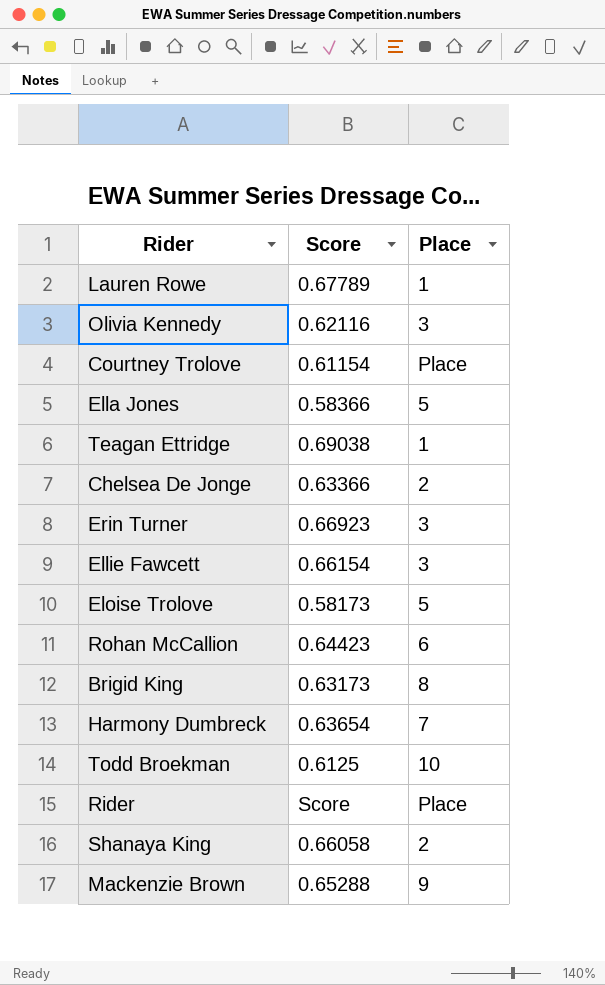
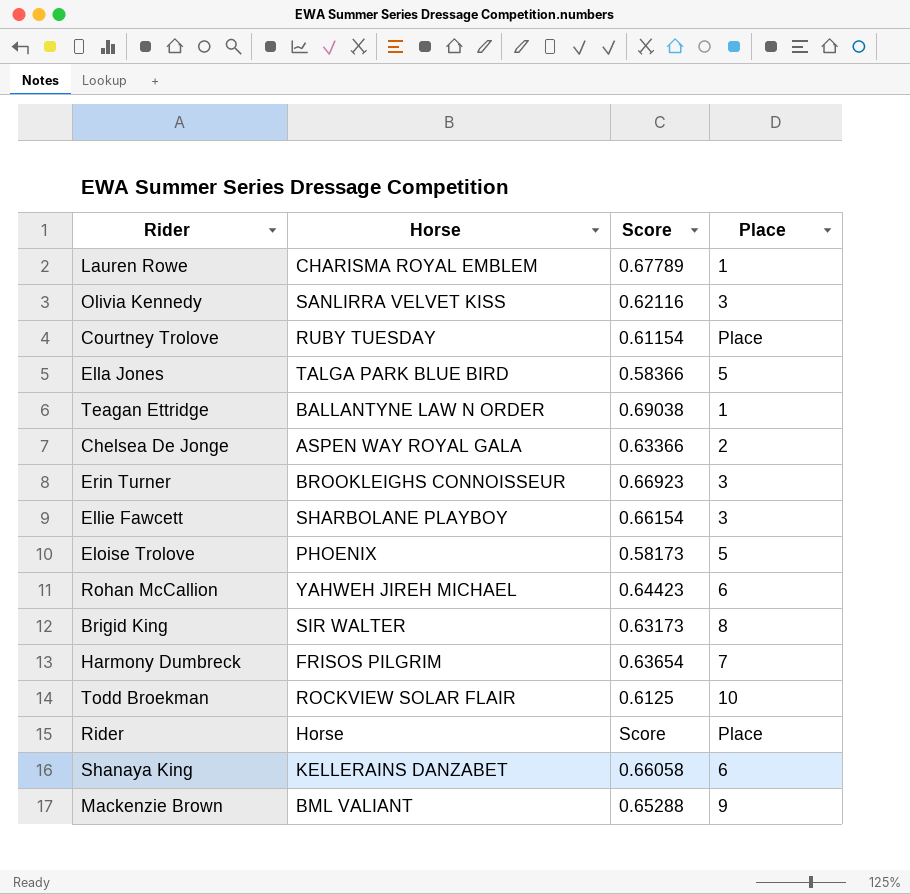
column Horse | position: none -> 2
Shanaya King | Place: 2 -> 6

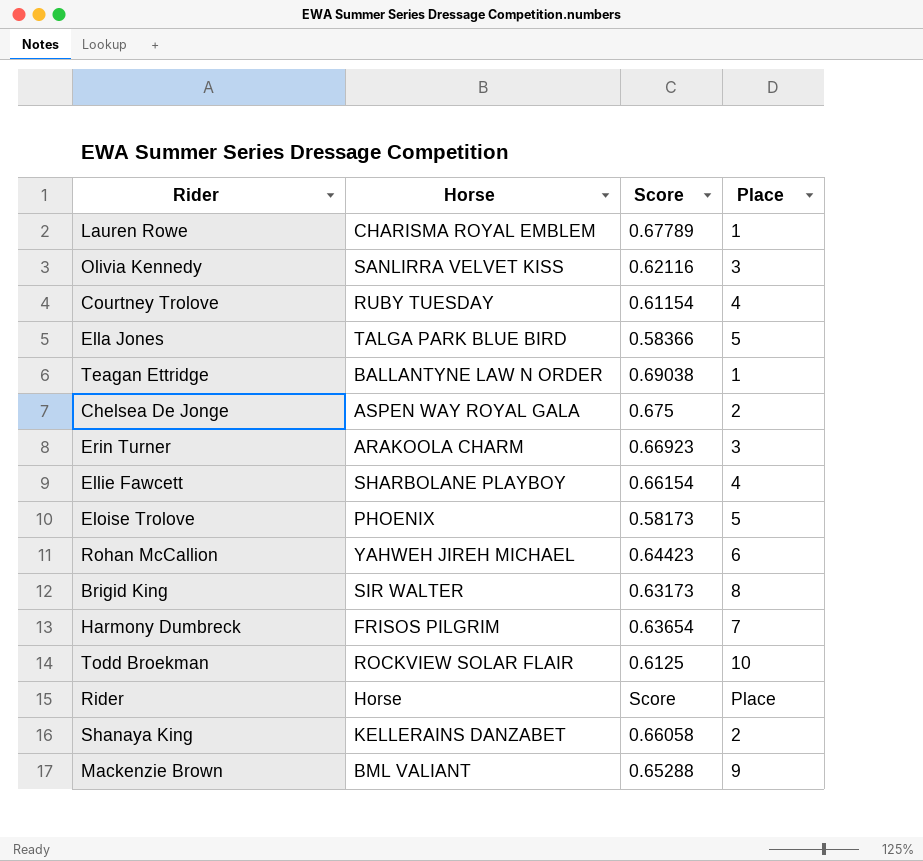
Courtney Trolove | Place: Place -> 4
Chelsea De Jonge | Score: 0.63366 -> 0.675
Erin Turner | Horse: BROOKLEIGHS CONNOISSEUR -> ARAKOOLA CHARM
Ellie Fawcett | Place: 3 -> 4
Shanaya King | Place: 6 -> 2

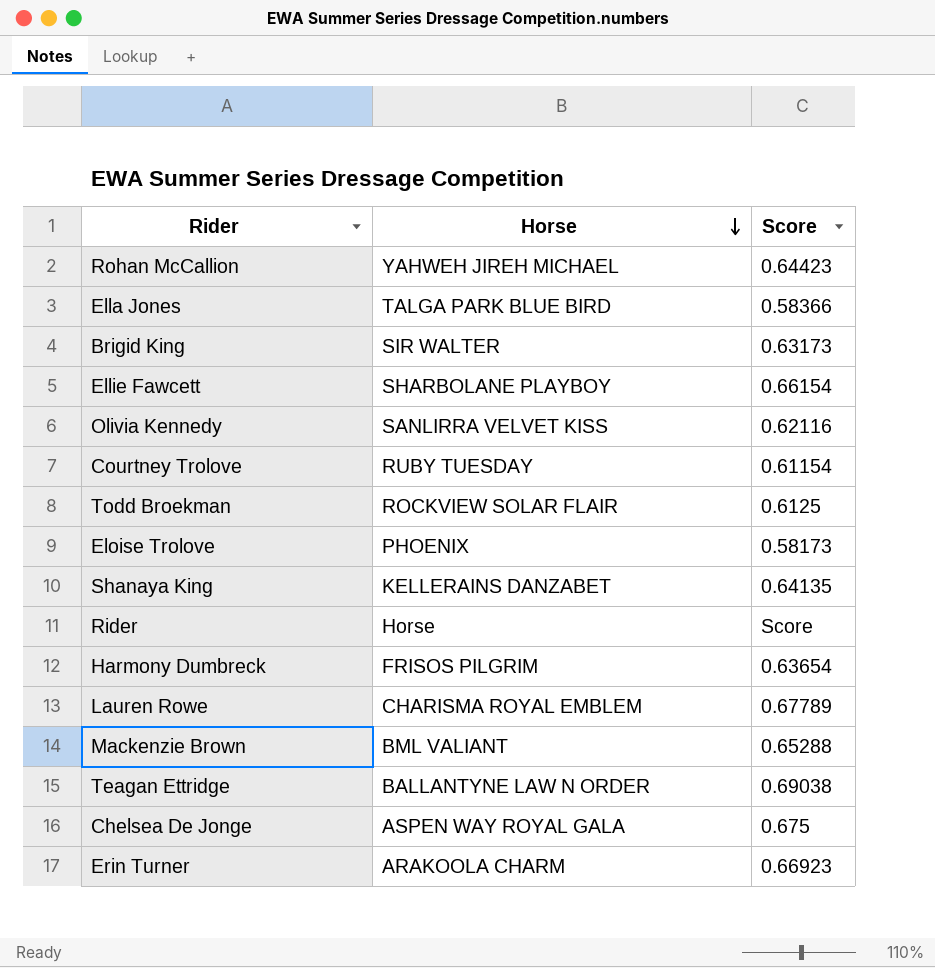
row order: none -> Horse descending
column Place | position: 4 -> none
Shanaya King | Score: 0.66058 -> 0.64135

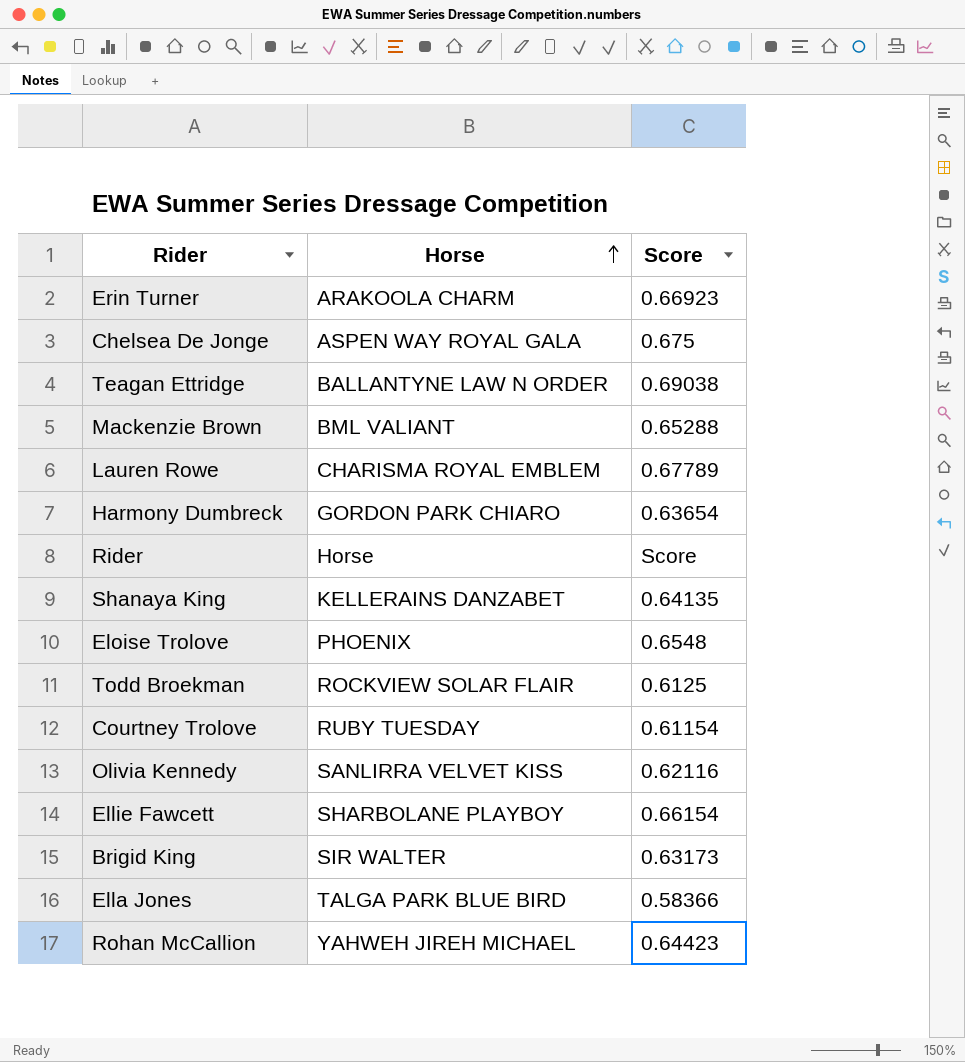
row order: Horse descending -> Horse ascending
Harmony Dumbreck | Horse: FRISOS PILGRIM -> GORDON PARK CHIARO
Eloise Trolove | Score: 0.58173 -> 0.6548

